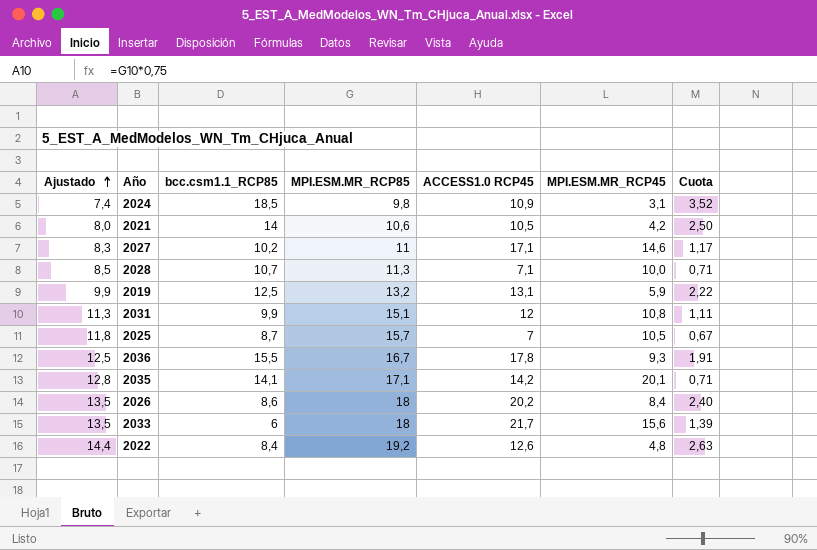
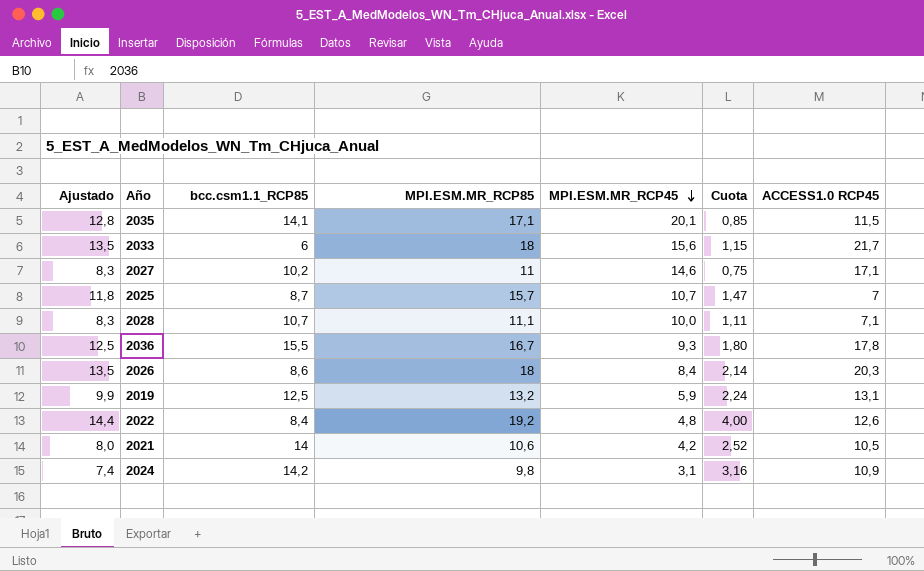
row order: Ajustado ascending -> MPI.ESM.MR_RCP45 descending
column Cuota | formula: [ACCESS1.0 RCP45] / [MPI.ESM.MR_RCP45] -> [MPI.ESM.MR_RCP85] / [MPI.ESM.MR_RCP45]
column ACCESS1.0 RCP45 | position: 5 -> 7
row 2031: 11,3 | 9,9 | 15,1 | 12 | 10,8 | 1,11 -> none
2035 | ACCESS1.0 RCP45: 14,2 -> 11,5
2025 | MPI.ESM.MR_RCP45: 10,5 -> 10,7
2028 | Ajustado: 8,5 -> 8,3
2028 | MPI.ESM.MR_RCP85: 11,3 -> 11,1
2026 | ACCESS1.0 RCP45: 20,2 -> 20,3
2024 | bcc.csm1.1_RCP85: 18,5 -> 14,2

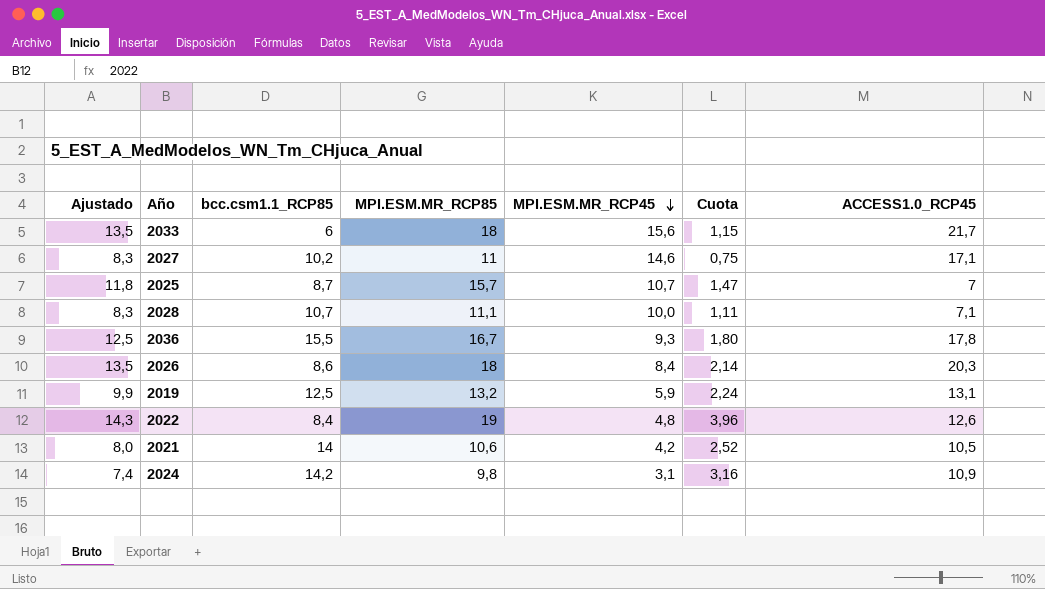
column name: ACCESS1.0 RCP45 -> ACCESS1.0_RCP45
row 2035: 12,8 | 14,1 | 17,1 | 20,1 | 0,85 | 11,5 -> none
2022 | Ajustado: 14,4 -> 14,3
2022 | MPI.ESM.MR_RCP85: 19,2 -> 19
2022 | Cuota: 4,00 -> 3,96

